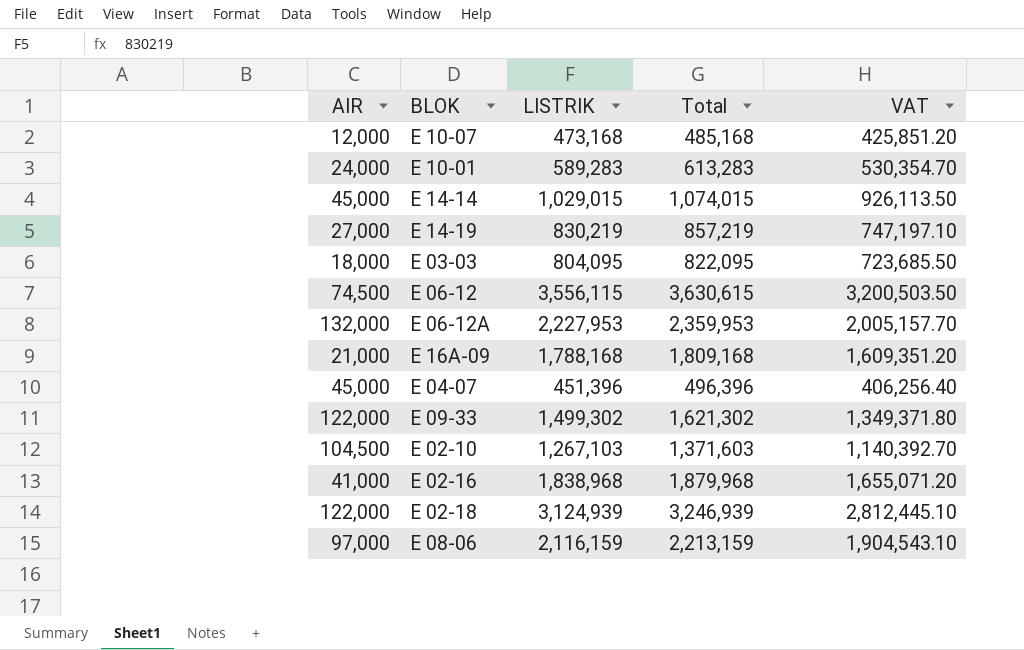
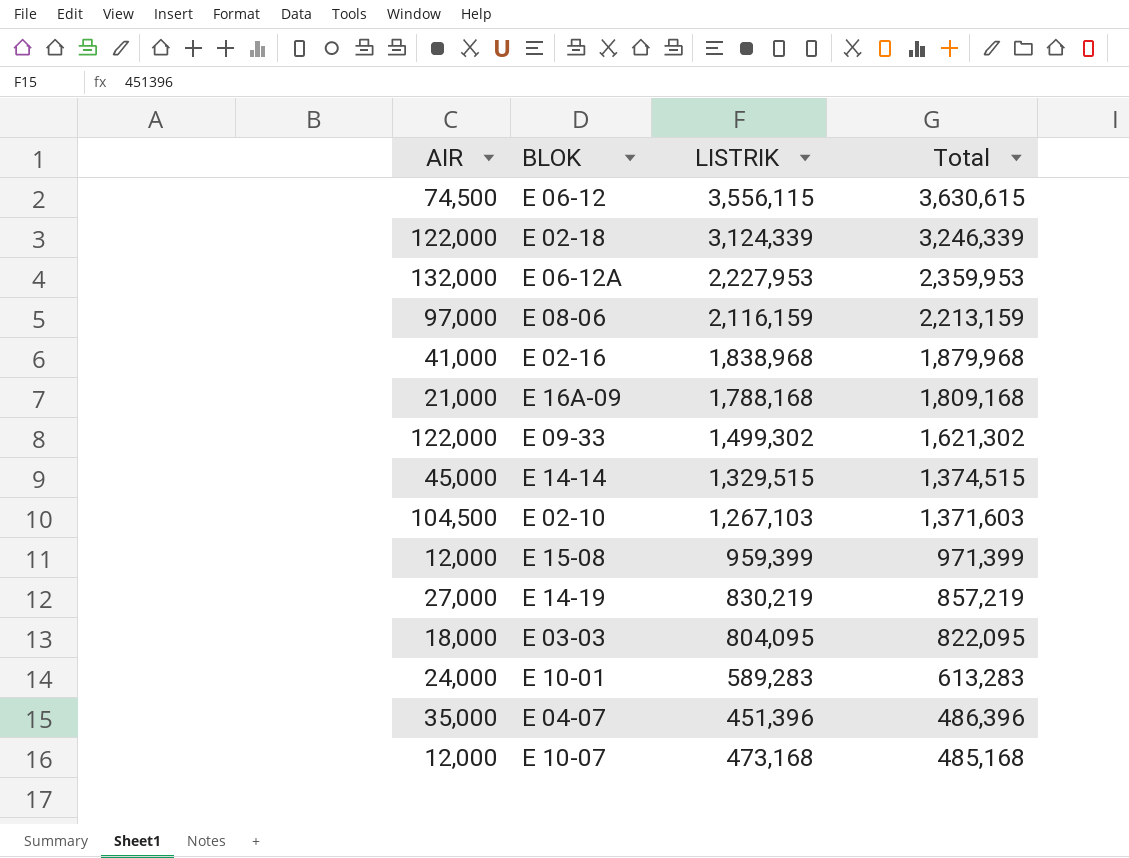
row order: none -> Total descending
column VAT | formula: [LISTRIK] * 0.9 -> none
E 02-18 | LISTRIK: 3,124,939 -> 3,124,339
E 02-18 | Total: 3,246,939 -> 3,246,339
E 14-14 | LISTRIK: 1,029,015 -> 1,329,515
E 14-14 | Total: 1,074,015 -> 1,374,515
row E 15-08: none -> 12,000 | 959,399 | 971,399
E 04-07 | AIR: 45,000 -> 35,000
E 04-07 | Total: 496,396 -> 486,396

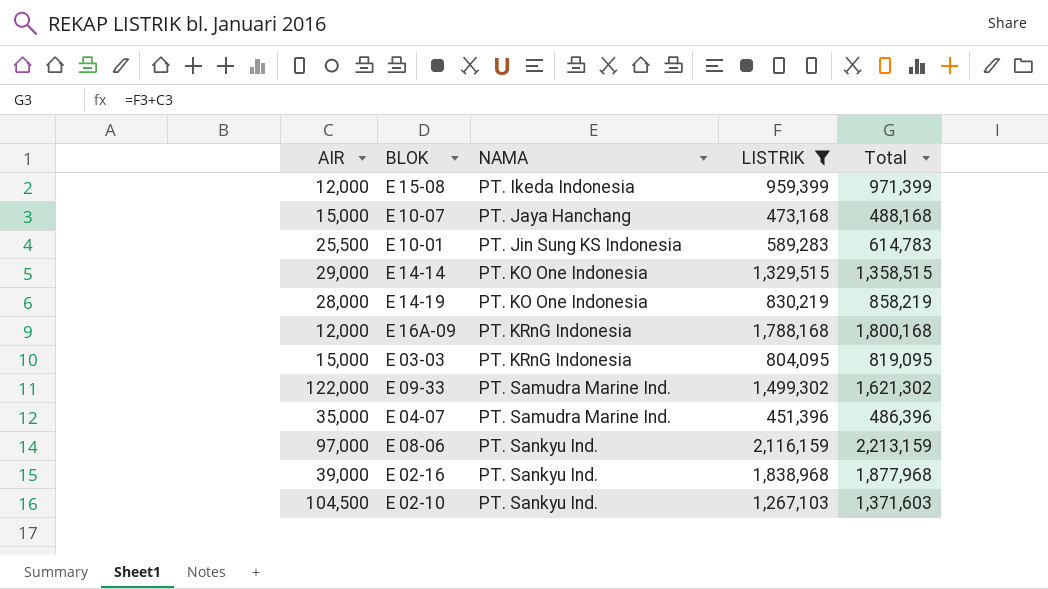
filter: none -> LISTRIK <= 2,116,159
row order: Total descending -> NAMA ascending
column NAMA | position: none -> 3
E 10-07 | AIR: 12,000 -> 15,000
E 10-07 | Total: 485,168 -> 488,168
E 10-01 | AIR: 24,000 -> 25,500
E 10-01 | Total: 613,283 -> 614,783
E 14-14 | AIR: 45,000 -> 29,000
E 14-14 | Total: 1,374,515 -> 1,358,515
E 14-19 | AIR: 27,000 -> 28,000
E 14-19 | Total: 857,219 -> 858,219
E 16A-09 | AIR: 21,000 -> 12,000
E 16A-09 | Total: 1,809,168 -> 1,800,168
E 03-03 | AIR: 18,000 -> 15,000
E 03-03 | Total: 822,095 -> 819,095
E 02-16 | AIR: 41,000 -> 39,000
E 02-16 | Total: 1,879,968 -> 1,877,968

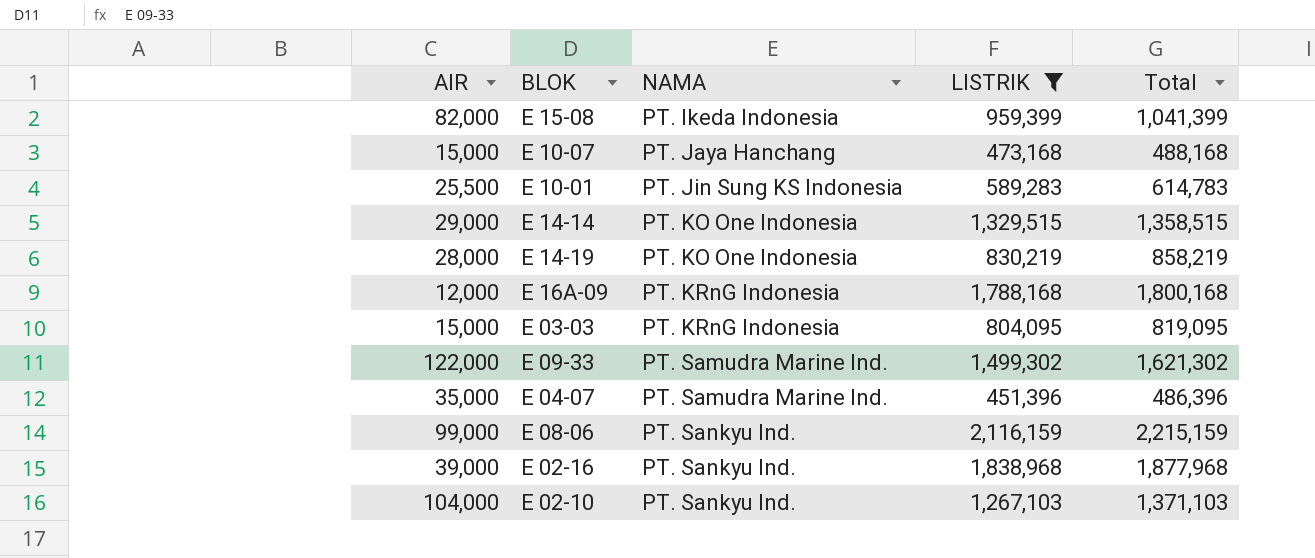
E 15-08 | AIR: 12,000 -> 82,000
E 15-08 | Total: 971,399 -> 1,041,399
E 08-06 | AIR: 97,000 -> 99,000
E 08-06 | Total: 2,213,159 -> 2,215,159
E 02-10 | AIR: 104,500 -> 104,000
E 02-10 | Total: 1,371,603 -> 1,371,103

